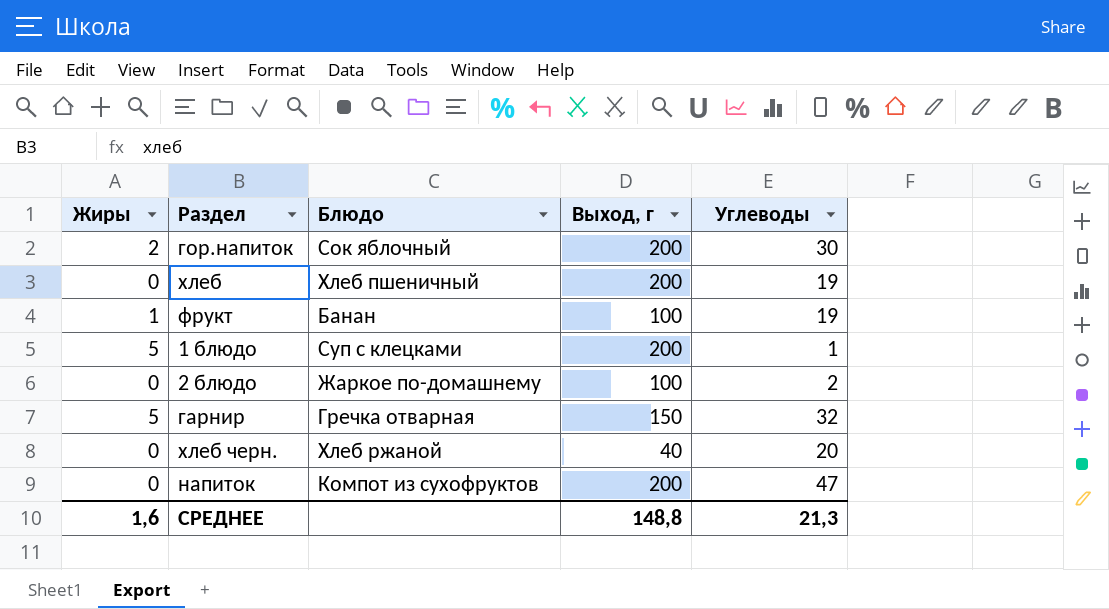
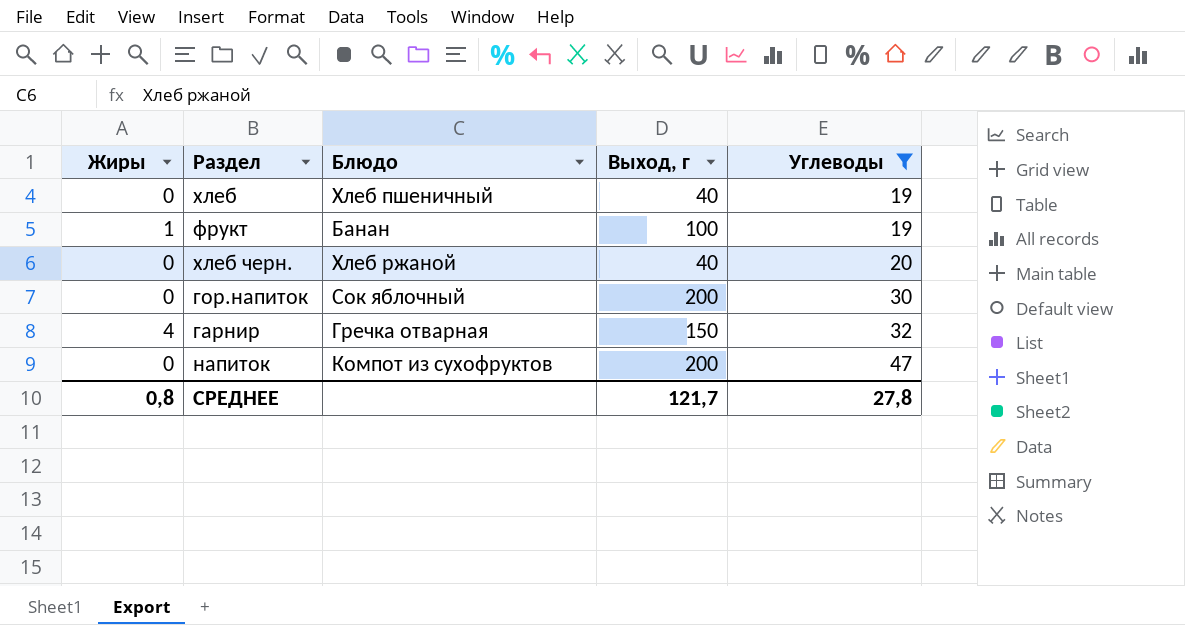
filter: none -> Углеводы >= 19
row order: none -> Углеводы ascending
хлеб | Выход, г: 200 -> 40
гор.напиток | Жиры: 2 -> 0
гарнир | Жиры: 5 -> 4
СРЕДНЕЕ | Жиры: 1,6 -> 0,8
СРЕДНЕЕ | Выход, г: 148,8 -> 121,7
СРЕДНЕЕ | Углеводы: 21,3 -> 27,8

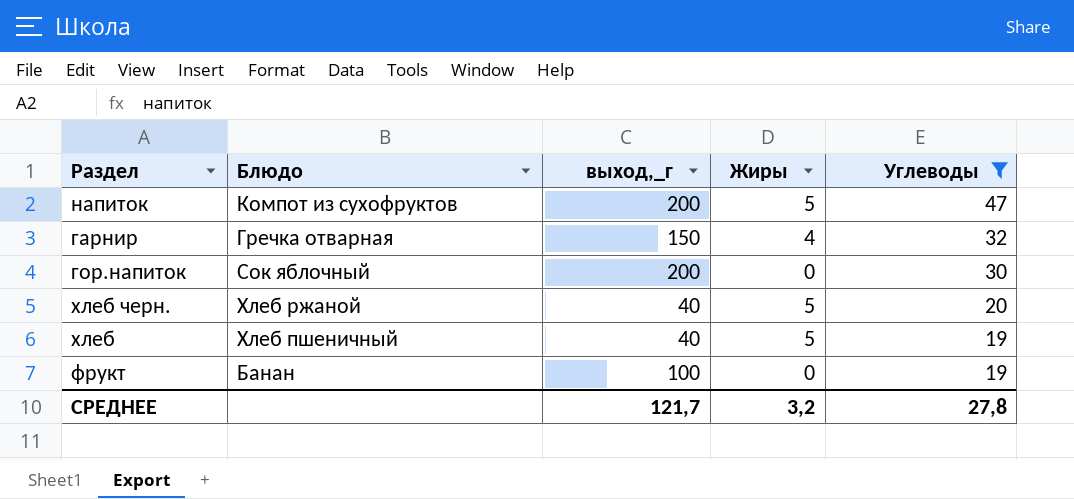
row order: Углеводы ascending -> Углеводы descending
column name: Выход, г -> выход,_г
column Жиры | position: 1 -> 4
напиток | Жиры: 0 -> 5
хлеб черн. | Жиры: 0 -> 5
хлеб | Жиры: 0 -> 5
фрукт | Жиры: 1 -> 0
СРЕДНЕЕ | Жиры: 0,8 -> 3,2

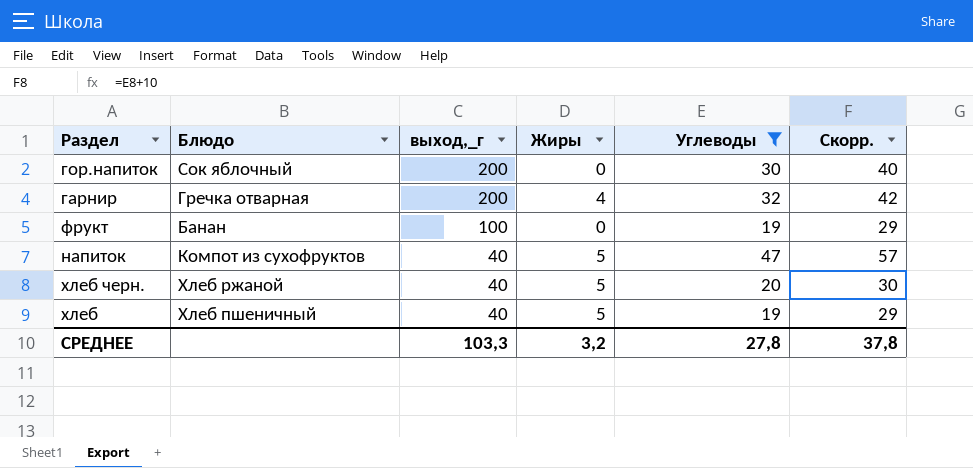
row order: Углеводы descending -> выход,_г descending
column Скорр. | formula: none -> [Углеводы] + 10
гарнир | выход,_г: 150 -> 200
напиток | выход,_г: 200 -> 40
СРЕДНЕЕ | выход,_г: 121,7 -> 103,3

